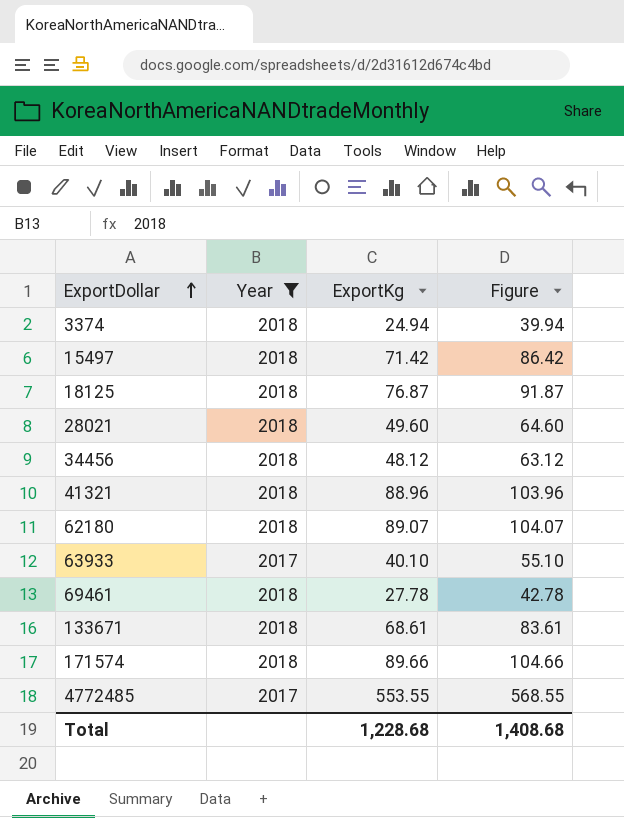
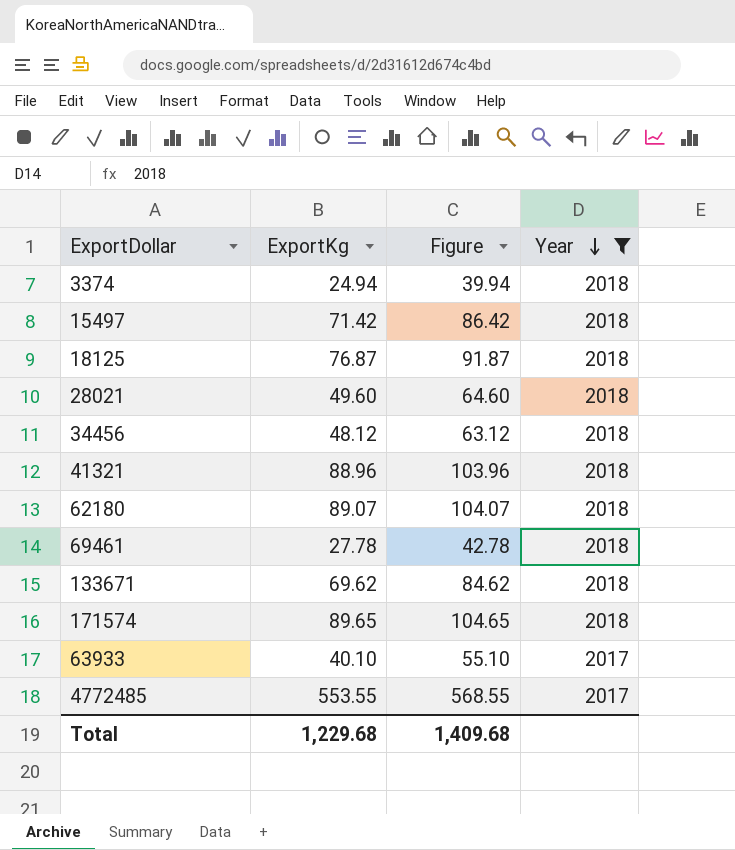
row order: ExportDollar ascending -> Year descending
column Year | position: 2 -> 4
133671 | ExportKg: 68.61 -> 69.62
133671 | Figure: 83.61 -> 84.62
171574 | ExportKg: 89.66 -> 89.65
171574 | Figure: 104.66 -> 104.65
Total | ExportKg: 1,228.68 -> 1,229.68
Total | Figure: 1,408.68 -> 1,409.68

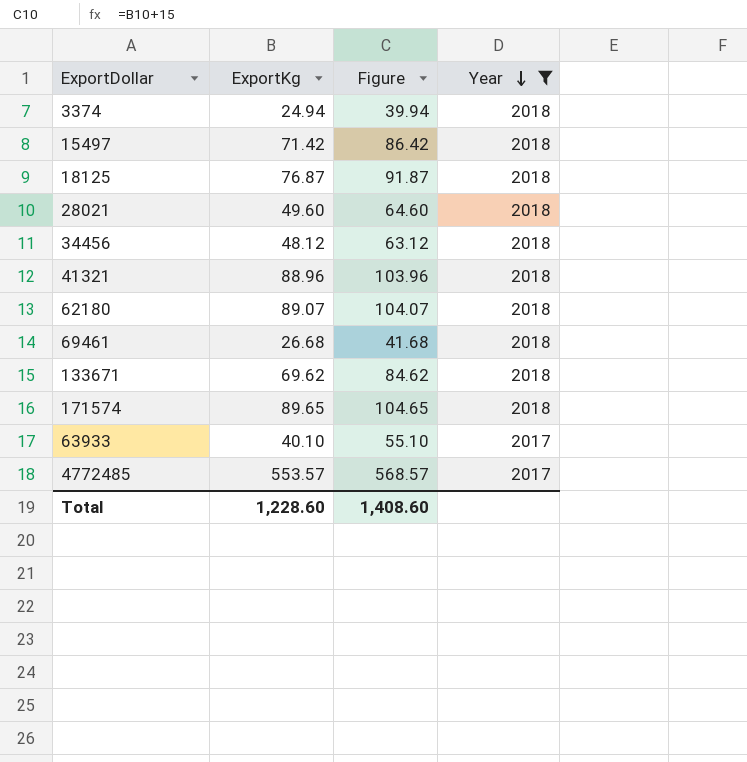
69461 | ExportKg: 27.78 -> 26.68
69461 | Figure: 42.78 -> 41.68
4772485 | ExportKg: 553.55 -> 553.57
4772485 | Figure: 568.55 -> 568.57
Total | ExportKg: 1,229.68 -> 1,228.60
Total | Figure: 1,409.68 -> 1,408.60

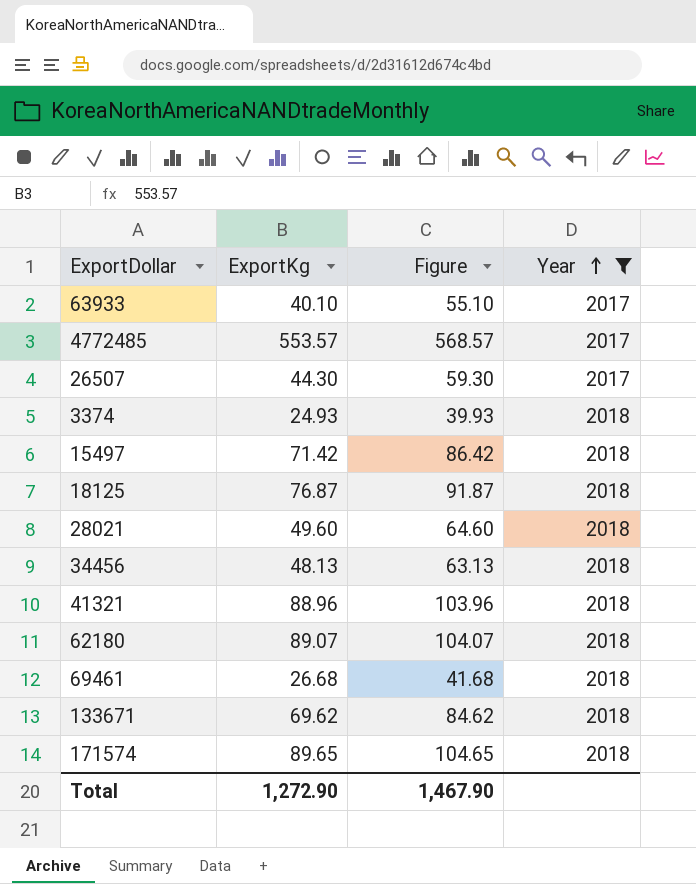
row order: Year descending -> Year ascending
row 26507: none -> 44.30 | 59.30 | 2017
3374 | ExportKg: 24.94 -> 24.93
3374 | Figure: 39.94 -> 39.93
34456 | ExportKg: 48.12 -> 48.13
34456 | Figure: 63.12 -> 63.13
Total | ExportKg: 1,228.60 -> 1,272.90
Total | Figure: 1,408.60 -> 1,467.90

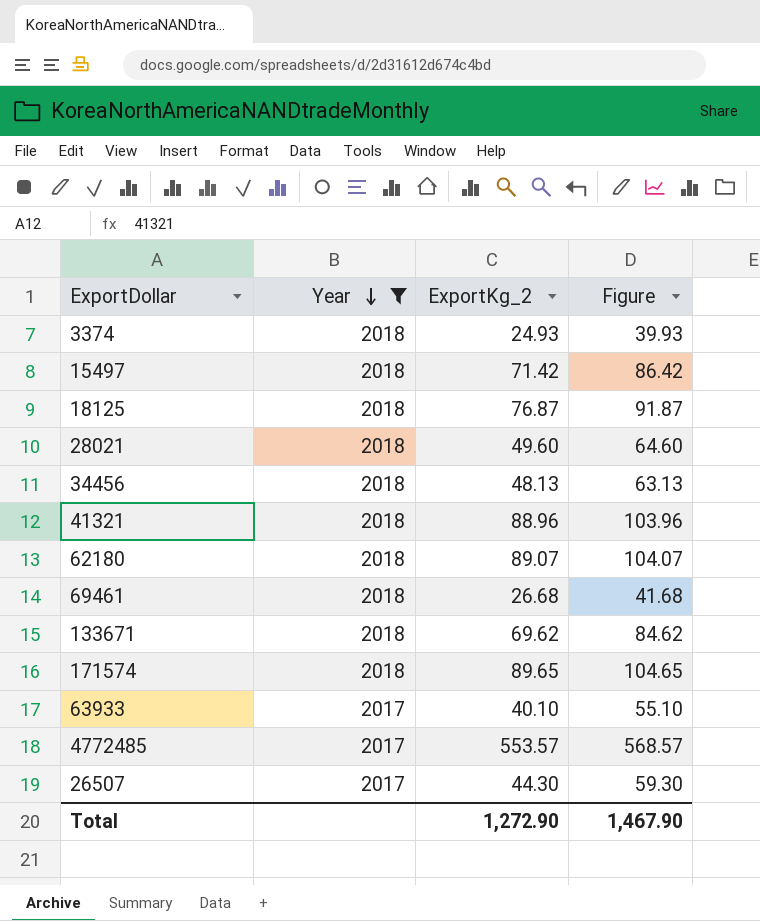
row order: Year ascending -> Year descending
column Year | position: 4 -> 2
column name: ExportKg -> ExportKg_2

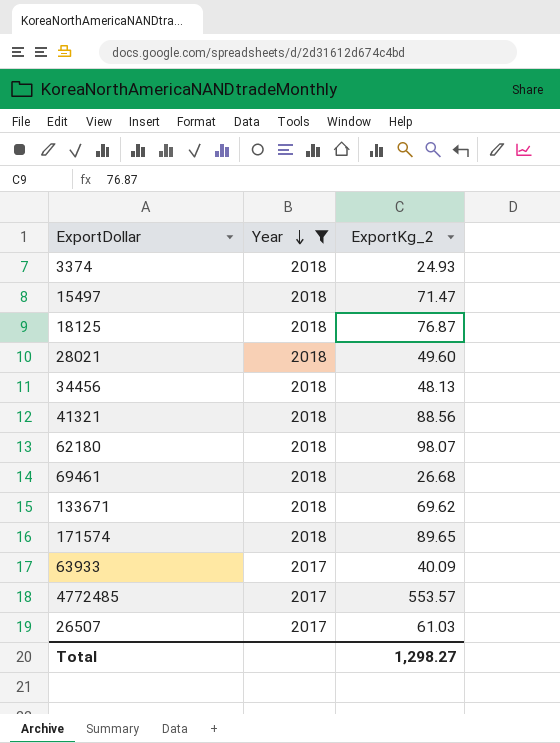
column Figure | formula: [ExportKg_2] + 15 -> none
15497 | ExportKg_2: 71.42 -> 71.47
41321 | ExportKg_2: 88.96 -> 88.56
62180 | ExportKg_2: 89.07 -> 98.07
63933 | ExportKg_2: 40.10 -> 40.09
26507 | ExportKg_2: 44.30 -> 61.03
Total | ExportKg_2: 1,272.90 -> 1,298.27

